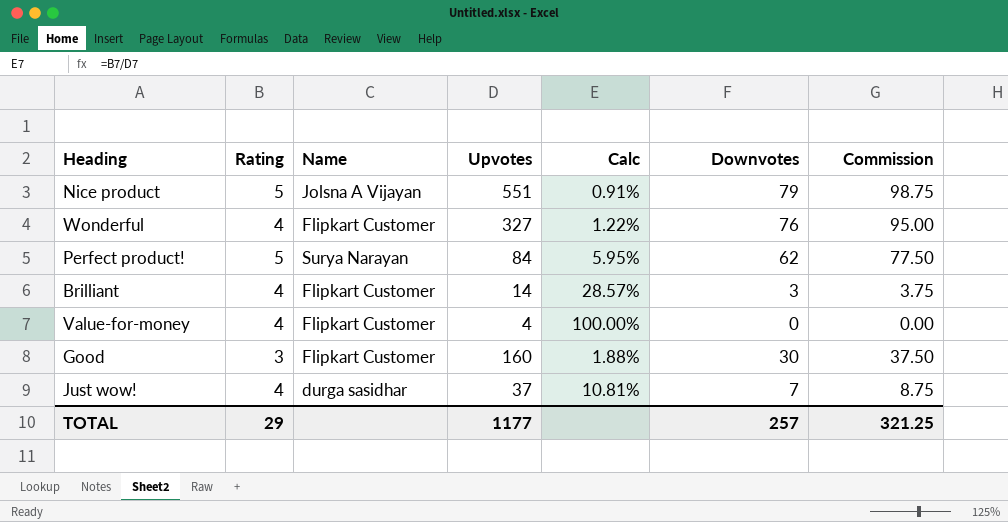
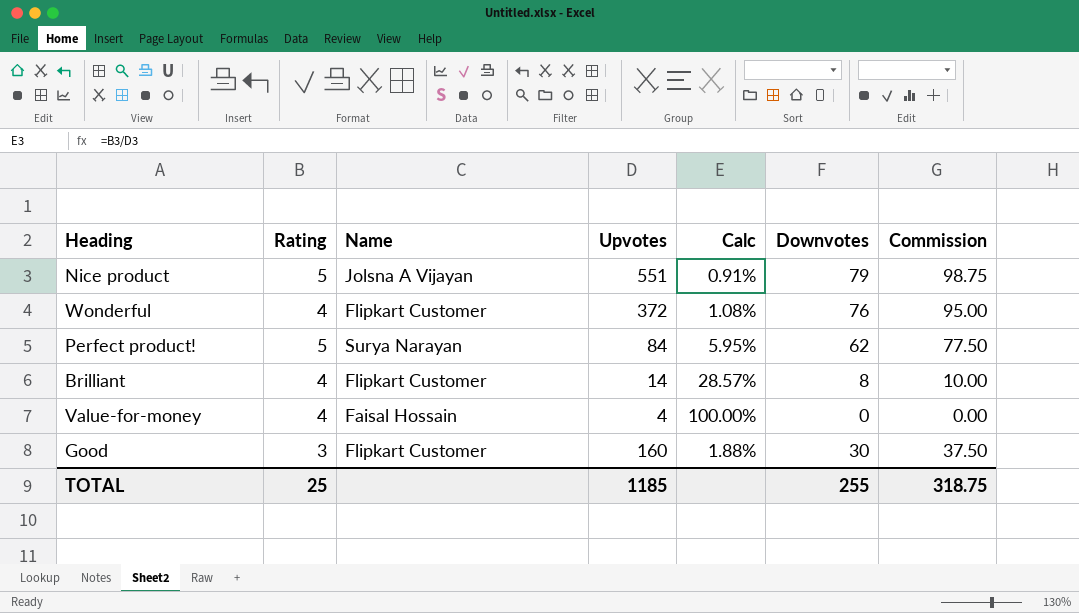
row Just wow!: 4 | durga sasidhar | 37 | 10.81% | 7 | 8.75 -> none
Wonderful | Upvotes: 327 -> 372
Wonderful | Calc: 1.22% -> 1.08%
Brilliant | Downvotes: 3 -> 8
Brilliant | Commission: 3.75 -> 10.00
Value-for-money | Name: Flipkart Customer -> Faisal Hossain
TOTAL | Rating: 29 -> 25
TOTAL | Upvotes: 1177 -> 1185
TOTAL | Downvotes: 257 -> 255
TOTAL | Commission: 321.25 -> 318.75

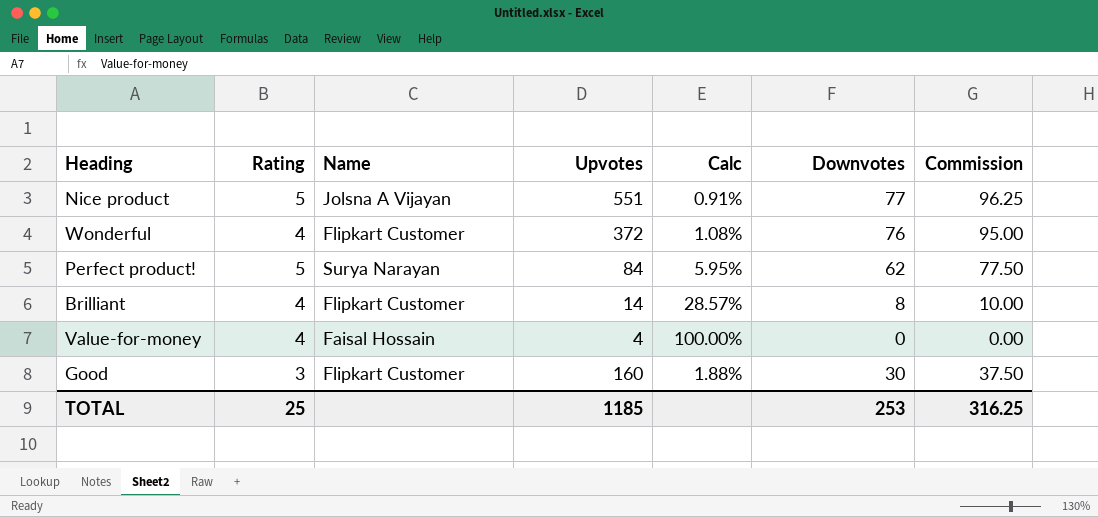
Nice product | Downvotes: 79 -> 77
Nice product | Commission: 98.75 -> 96.25
TOTAL | Downvotes: 255 -> 253
TOTAL | Commission: 318.75 -> 316.25

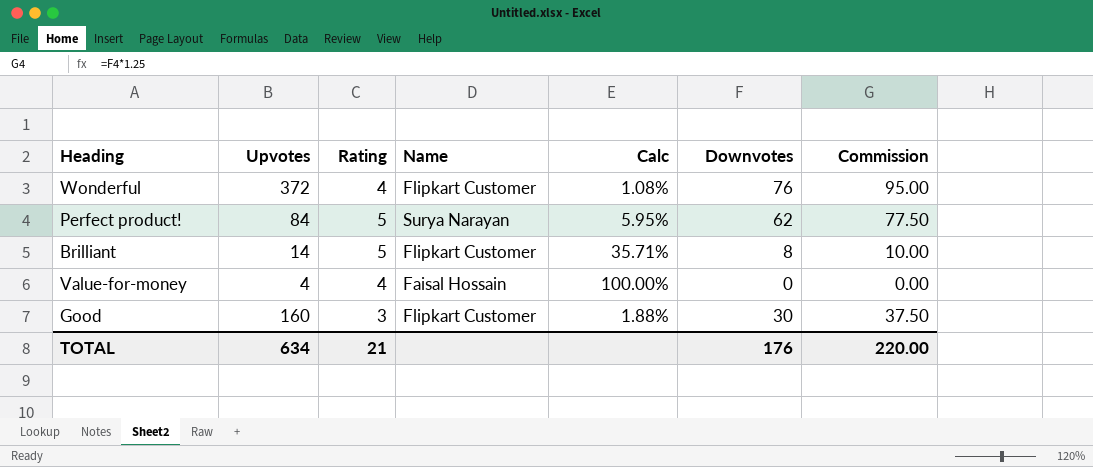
column Upvotes | position: 4 -> 2
row Nice product: 5 | Jolsna A Vijayan | 551 | 0.91% | 77 | 96.25 -> none
Brilliant | Rating: 4 -> 5
Brilliant | Calc: 28.57% -> 35.71%
TOTAL | Upvotes: 1185 -> 634
TOTAL | Rating: 25 -> 21
TOTAL | Downvotes: 253 -> 176
TOTAL | Commission: 316.25 -> 220.00

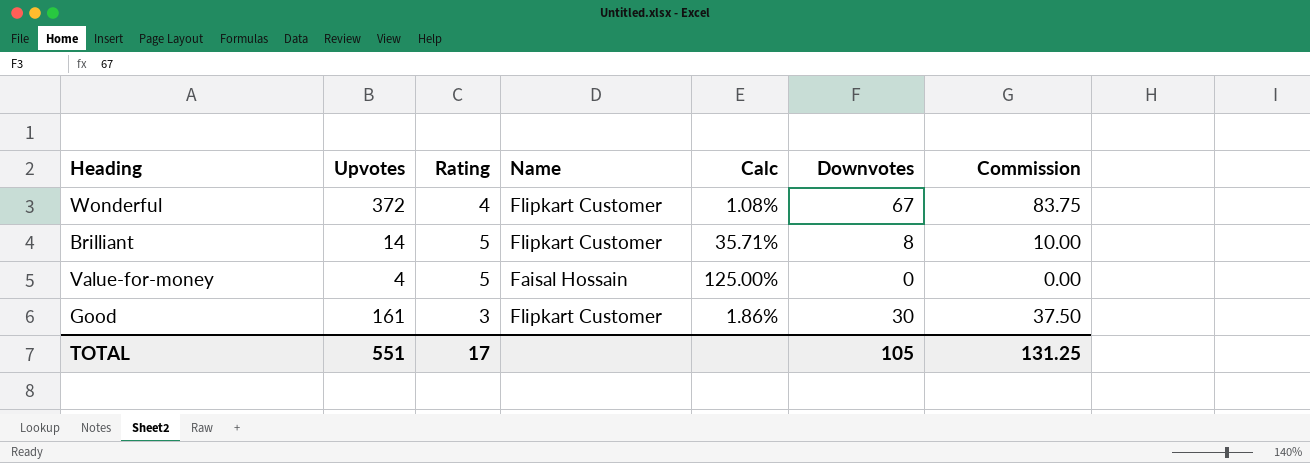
row Perfect product!: 84 | 5 | Surya Narayan | 5.95% | 62 | 77.50 -> none
Wonderful | Downvotes: 76 -> 67
Wonderful | Commission: 95.00 -> 83.75
Value-for-money | Rating: 4 -> 5
Value-for-money | Calc: 100.00% -> 125.00%
Good | Upvotes: 160 -> 161
Good | Calc: 1.88% -> 1.86%
TOTAL | Upvotes: 634 -> 551
TOTAL | Rating: 21 -> 17
TOTAL | Downvotes: 176 -> 105
TOTAL | Commission: 220.00 -> 131.25

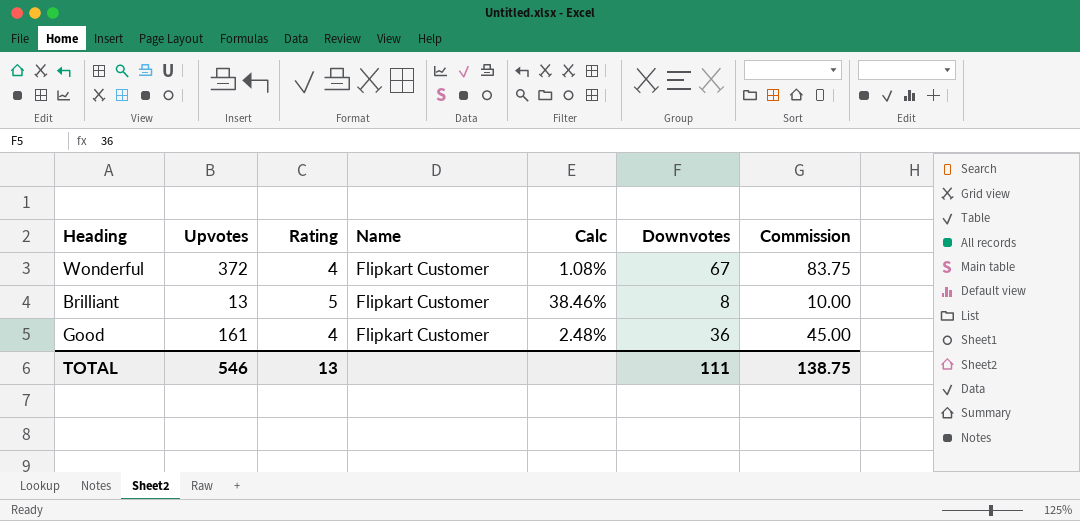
row Value-for-money: 4 | 5 | Faisal Hossain | 125.00% | 0 | 0.00 -> none
Brilliant | Upvotes: 14 -> 13
Brilliant | Calc: 35.71% -> 38.46%
Good | Rating: 3 -> 4
Good | Calc: 1.86% -> 2.48%
Good | Downvotes: 30 -> 36
Good | Commission: 37.50 -> 45.00
TOTAL | Upvotes: 551 -> 546
TOTAL | Rating: 17 -> 13
TOTAL | Downvotes: 105 -> 111
TOTAL | Commission: 131.25 -> 138.75

